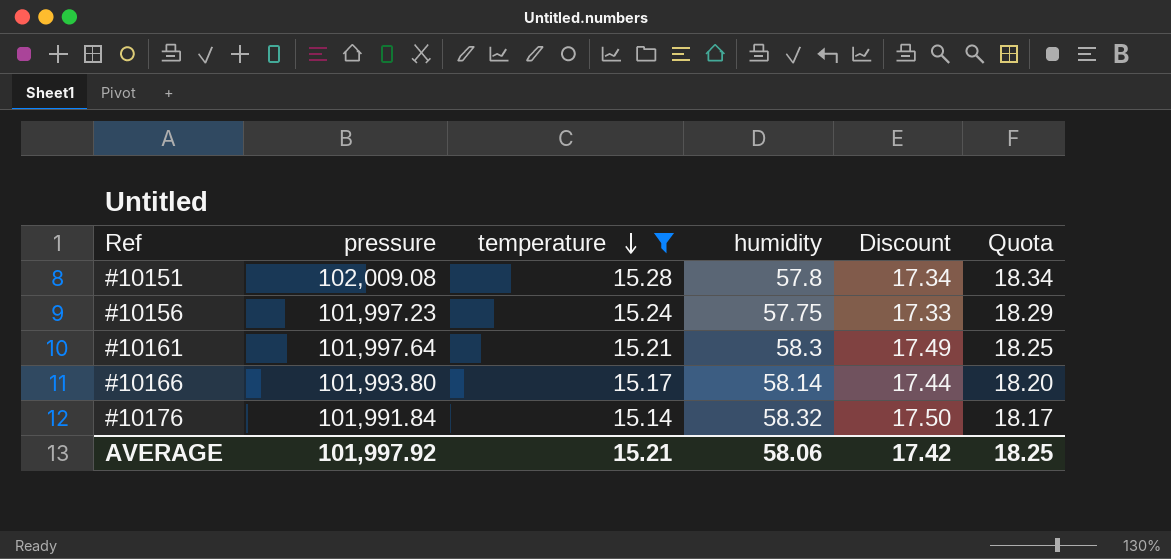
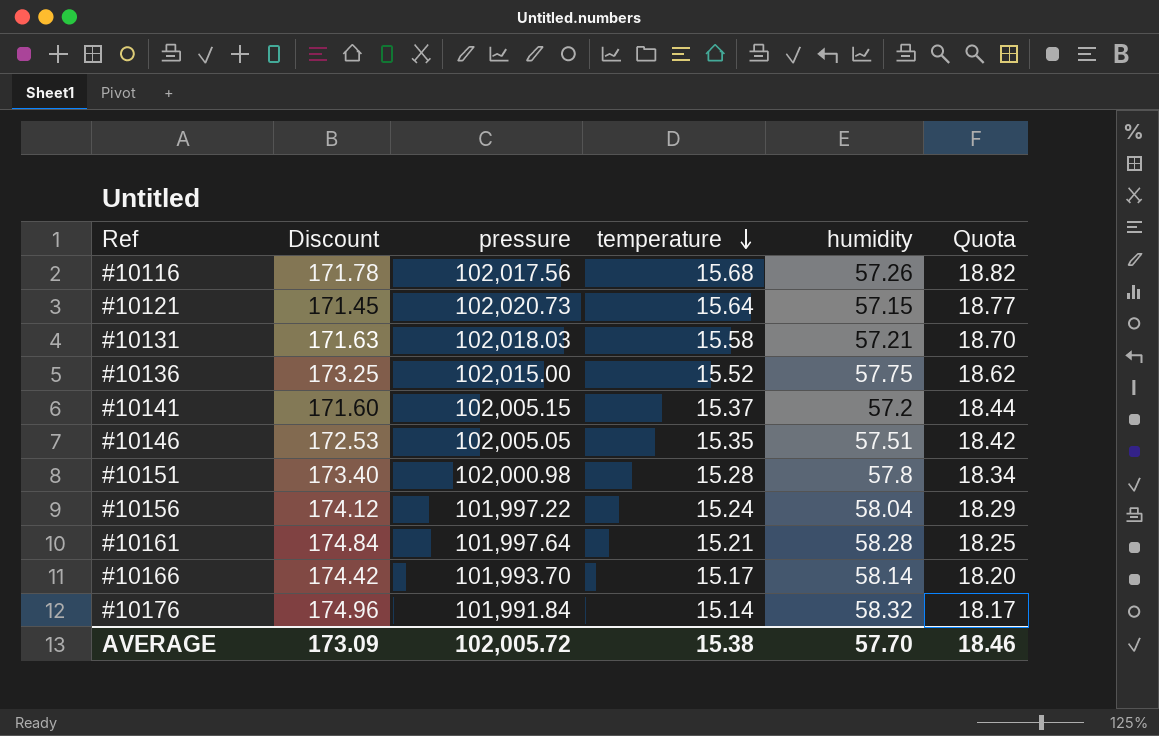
filter: temperature <= 15.28 -> none
column Discount | formula: [humidity] * 0.3 -> [humidity] * 3
column Discount | position: 5 -> 2
#10151 | pressure: 102,009.08 -> 102,000.98
#10156 | pressure: 101,997.23 -> 101,997.22
#10156 | humidity: 57.75 -> 58.04
#10161 | humidity: 58.3 -> 58.28
#10166 | pressure: 101,993.80 -> 101,993.70
AVERAGE | Discount: 17.42 -> 173.09
AVERAGE | pressure: 101,997.92 -> 102,005.72
AVERAGE | temperature: 15.21 -> 15.38
AVERAGE | humidity: 58.06 -> 57.70
AVERAGE | Quota: 18.25 -> 18.46

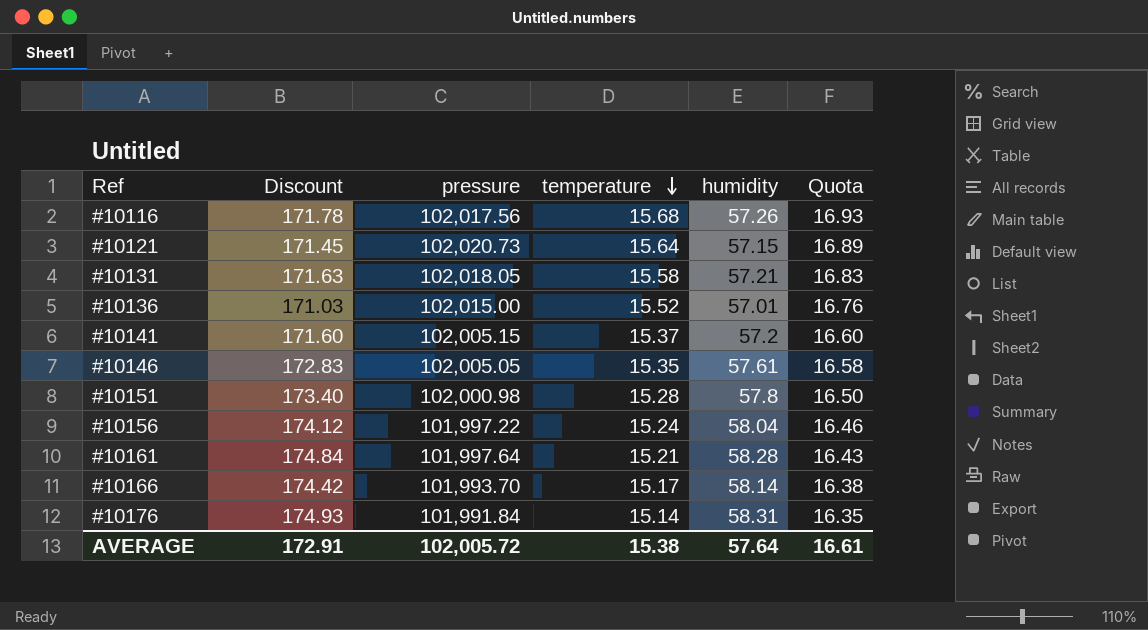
column Quota | formula: [temperature] * 1.2 -> [temperature] * 1.08
#10131 | pressure: 102,018.03 -> 102,018.05
#10136 | Discount: 173.25 -> 171.03
#10136 | humidity: 57.75 -> 57.01
#10146 | Discount: 172.53 -> 172.83
#10146 | humidity: 57.51 -> 57.61
#10176 | Discount: 174.96 -> 174.93
#10176 | humidity: 58.32 -> 58.31
AVERAGE | Discount: 173.09 -> 172.91
AVERAGE | humidity: 57.70 -> 57.64
AVERAGE | Quota: 18.46 -> 16.61

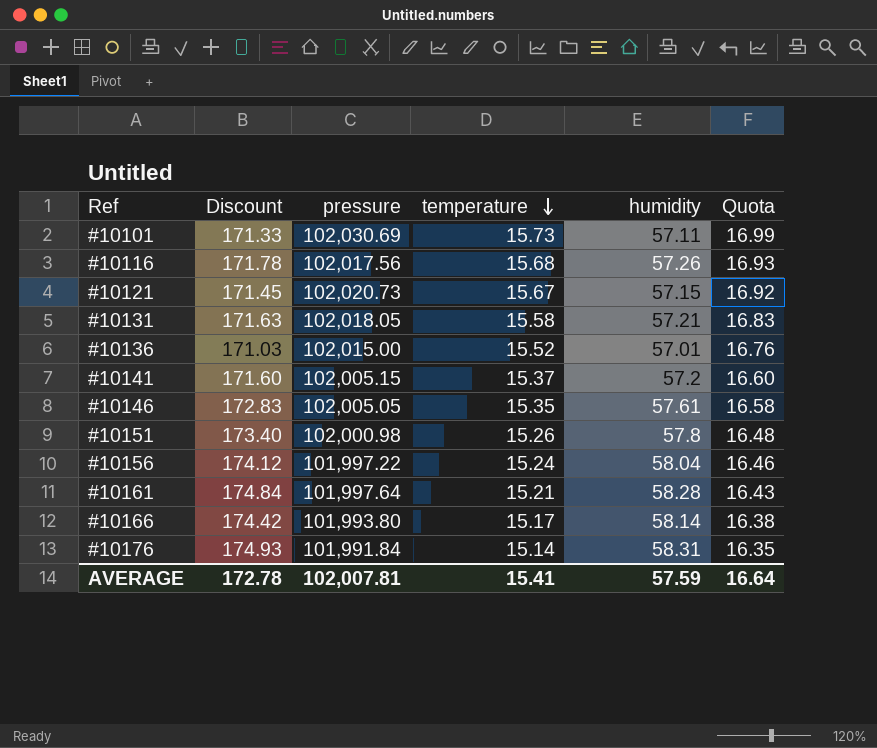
row #10101: none -> 171.33 | 102,030.69 | 15.73 | 57.11 | 16.99
#10121 | temperature: 15.64 -> 15.67
#10121 | Quota: 16.89 -> 16.92
#10151 | temperature: 15.28 -> 15.26
#10151 | Quota: 16.50 -> 16.48
#10166 | pressure: 101,993.70 -> 101,993.80
AVERAGE | Discount: 172.91 -> 172.78
AVERAGE | pressure: 102,005.72 -> 102,007.81
AVERAGE | temperature: 15.38 -> 15.41
AVERAGE | humidity: 57.64 -> 57.59
AVERAGE | Quota: 16.61 -> 16.64

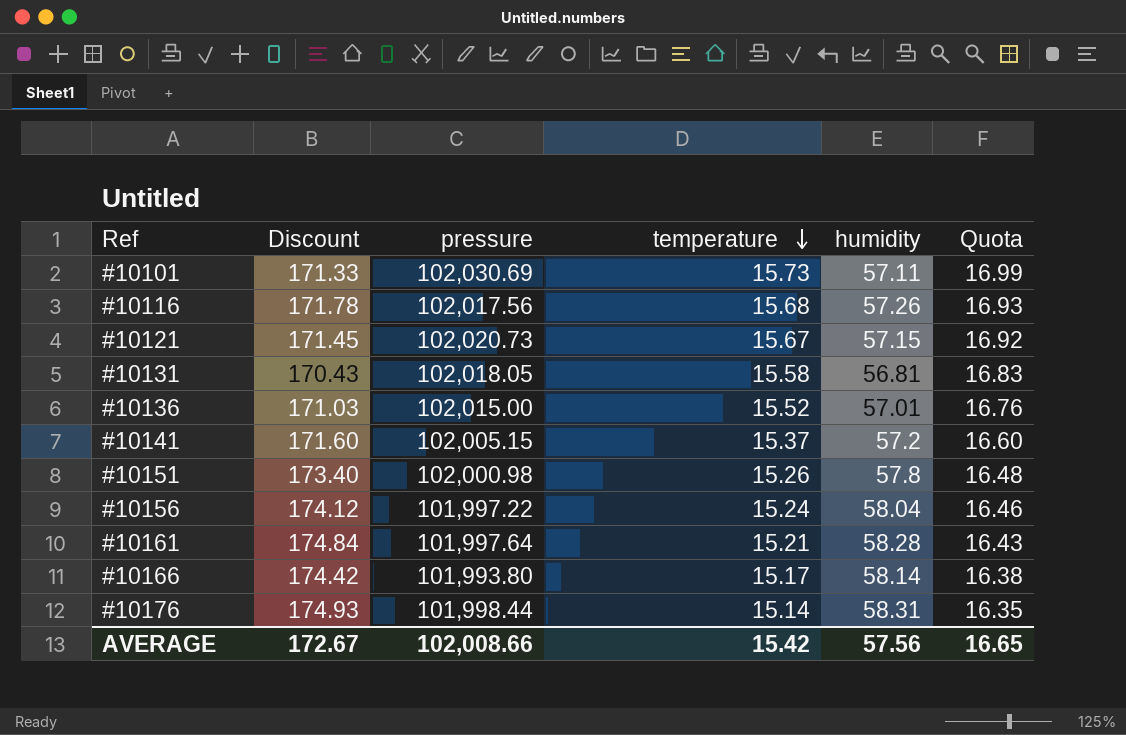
row #10146: 172.83 | 102,005.05 | 15.35 | 57.61 | 16.58 -> none
#10131 | Discount: 171.63 -> 170.43
#10131 | humidity: 57.21 -> 56.81
#10176 | pressure: 101,991.84 -> 101,998.44
AVERAGE | Discount: 172.78 -> 172.67
AVERAGE | pressure: 102,007.81 -> 102,008.66
AVERAGE | temperature: 15.41 -> 15.42
AVERAGE | humidity: 57.59 -> 57.56
AVERAGE | Quota: 16.64 -> 16.65

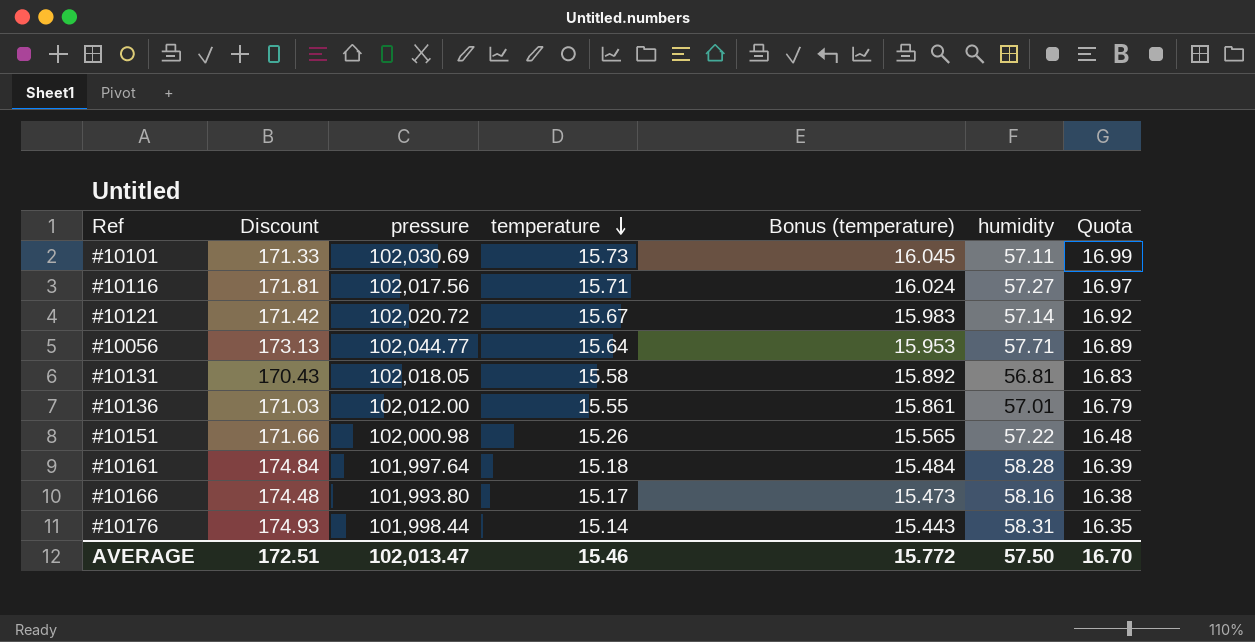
column Bonus (temperature) | formula: none -> [temperature] * 1.02
row #10141: 171.60 | 102,005.15 | 15.37 | 57.2 | 16.60 -> none
row #10156: 174.12 | 101,997.22 | 15.24 | 58.04 | 16.46 -> none
#10116 | Discount: 171.78 -> 171.81
#10116 | temperature: 15.68 -> 15.71
#10116 | humidity: 57.26 -> 57.27
#10116 | Quota: 16.93 -> 16.97
#10121 | Discount: 171.45 -> 171.42
#10121 | pressure: 102,020.73 -> 102,020.72
#10121 | humidity: 57.15 -> 57.14
row #10056: none -> 173.13 | 102,044.77 | 15.64 | 15.953 | 57.71 | 16.89
#10136 | pressure: 102,015.00 -> 102,012.00
#10136 | temperature: 15.52 -> 15.55
#10136 | Quota: 16.76 -> 16.79
#10151 | Discount: 173.40 -> 171.66
#10151 | humidity: 57.8 -> 57.22
#10161 | temperature: 15.21 -> 15.18
#10161 | Quota: 16.43 -> 16.39
#10166 | Discount: 174.42 -> 174.48
#10166 | humidity: 58.14 -> 58.16
AVERAGE | Discount: 172.67 -> 172.51
AVERAGE | pressure: 102,008.66 -> 102,013.47
AVERAGE | temperature: 15.42 -> 15.46
AVERAGE | humidity: 57.56 -> 57.50
AVERAGE | Quota: 16.65 -> 16.70

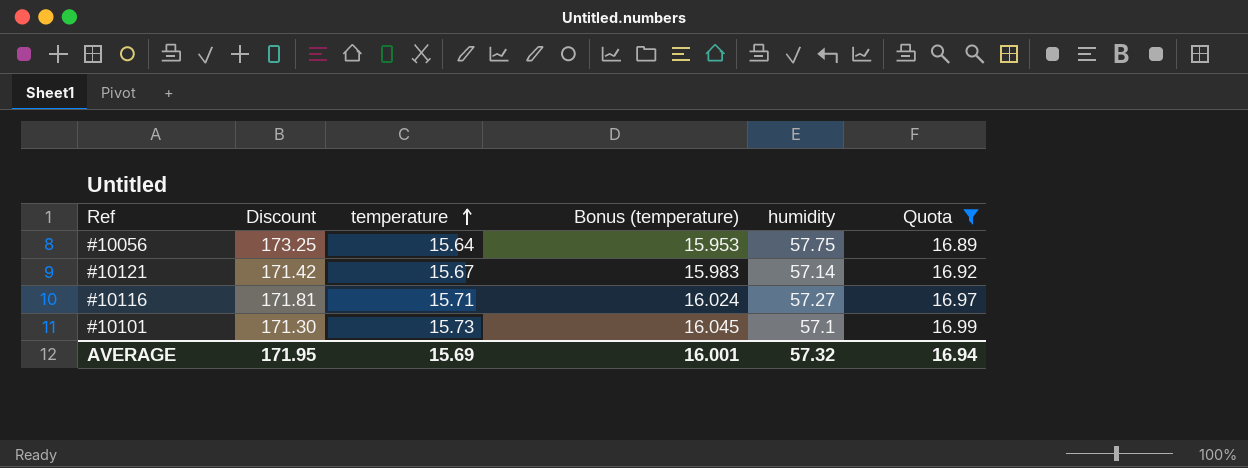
filter: none -> Quota >= 16.89
row order: temperature descending -> temperature ascending
column pressure | position: 3 -> none
#10056 | Discount: 173.13 -> 173.25
#10056 | humidity: 57.71 -> 57.75
#10101 | Discount: 171.33 -> 171.30
#10101 | humidity: 57.11 -> 57.1
AVERAGE | Discount: 172.51 -> 171.95
AVERAGE | temperature: 15.46 -> 15.69
AVERAGE | Bonus (temperature): 15.772 -> 16.001
AVERAGE | humidity: 57.50 -> 57.32
AVERAGE | Quota: 16.70 -> 16.94

